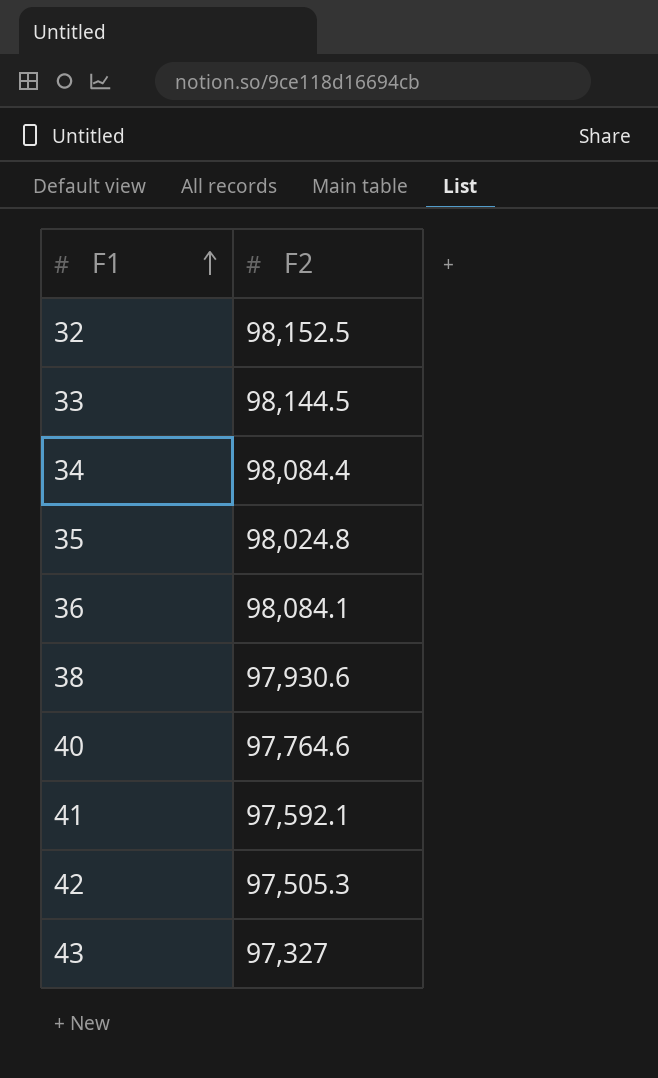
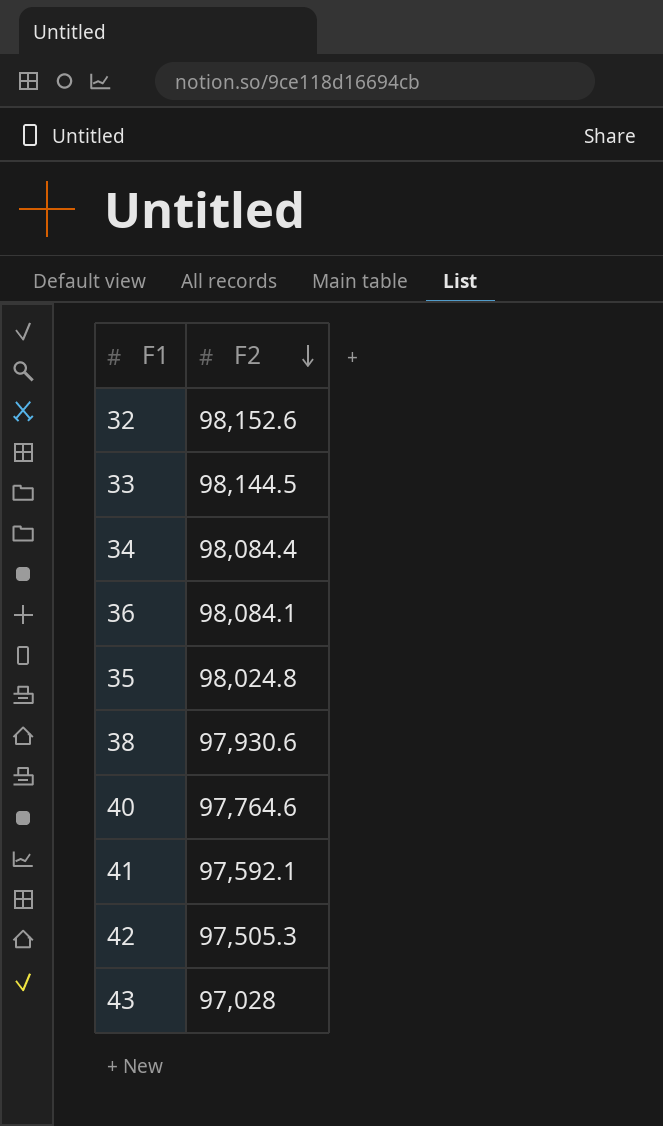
row order: F1 ascending -> F2 descending
32 | F2: 98,152.5 -> 98,152.6
43 | F2: 97,327 -> 97,028

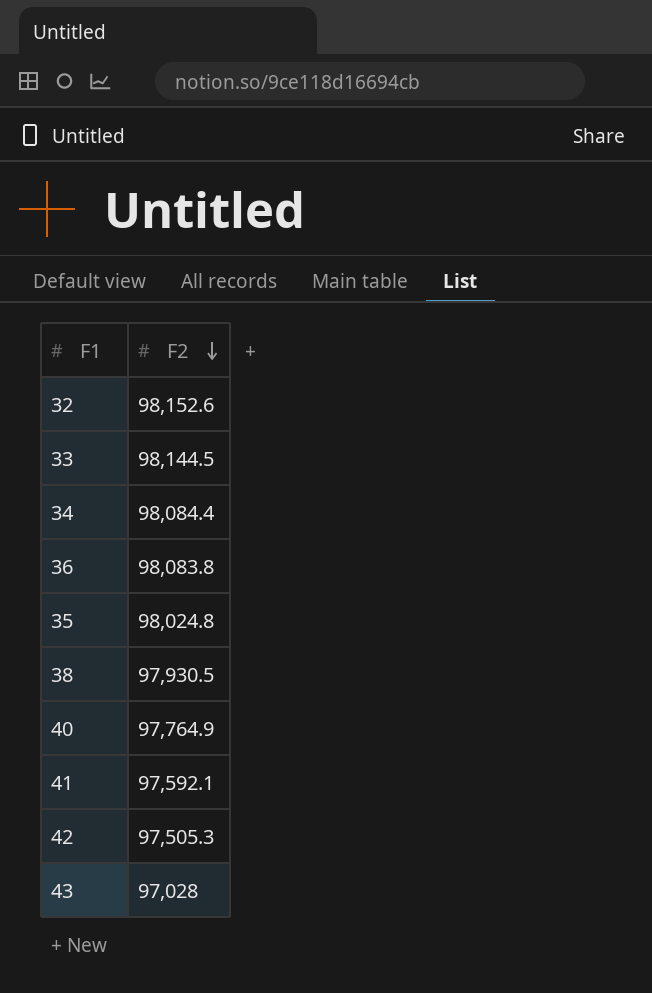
36 | F2: 98,084.1 -> 98,083.8
38 | F2: 97,930.6 -> 97,930.5
40 | F2: 97,764.6 -> 97,764.9

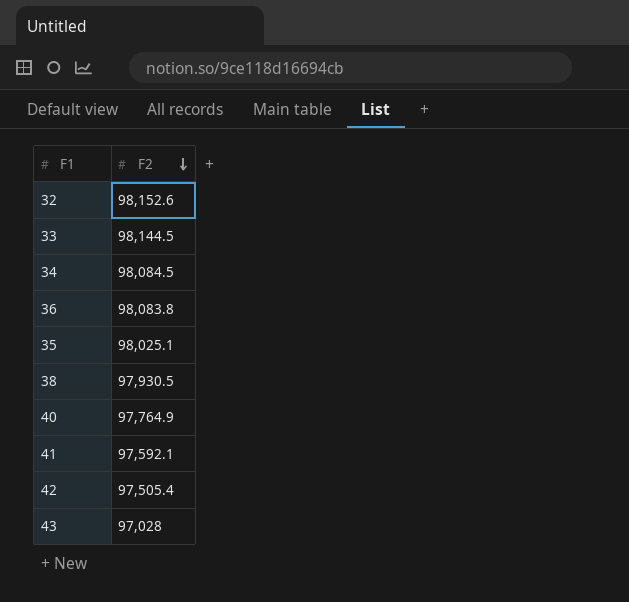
34 | F2: 98,084.4 -> 98,084.5
35 | F2: 98,024.8 -> 98,025.1
42 | F2: 97,505.3 -> 97,505.4

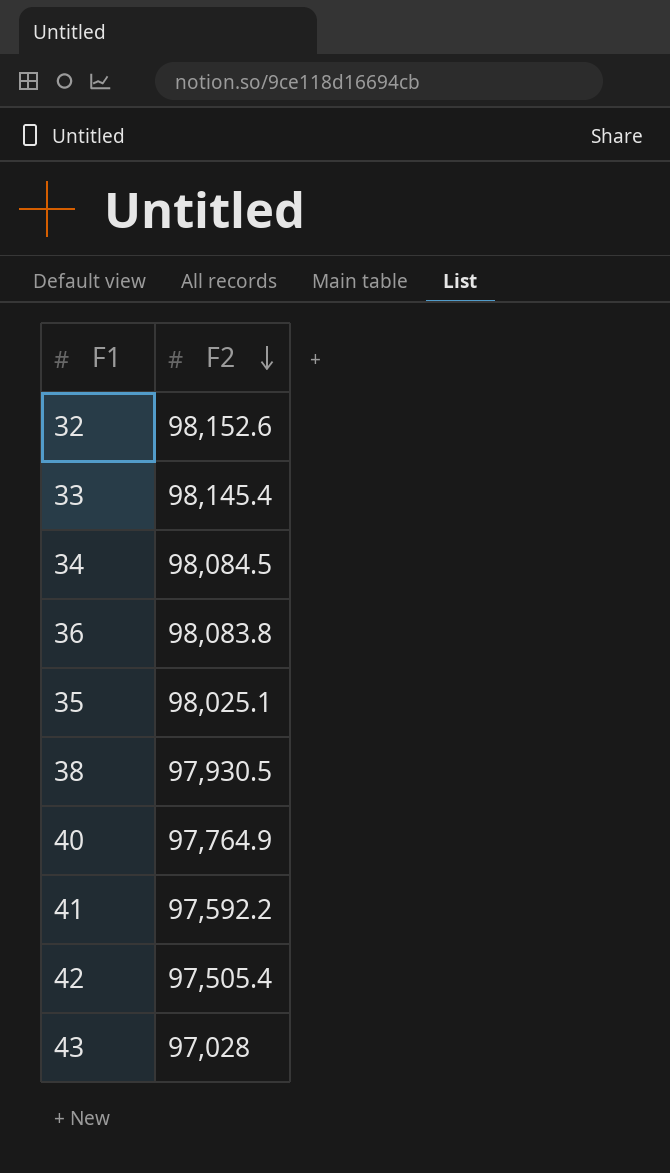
33 | F2: 98,144.5 -> 98,145.4
41 | F2: 97,592.1 -> 97,592.2

